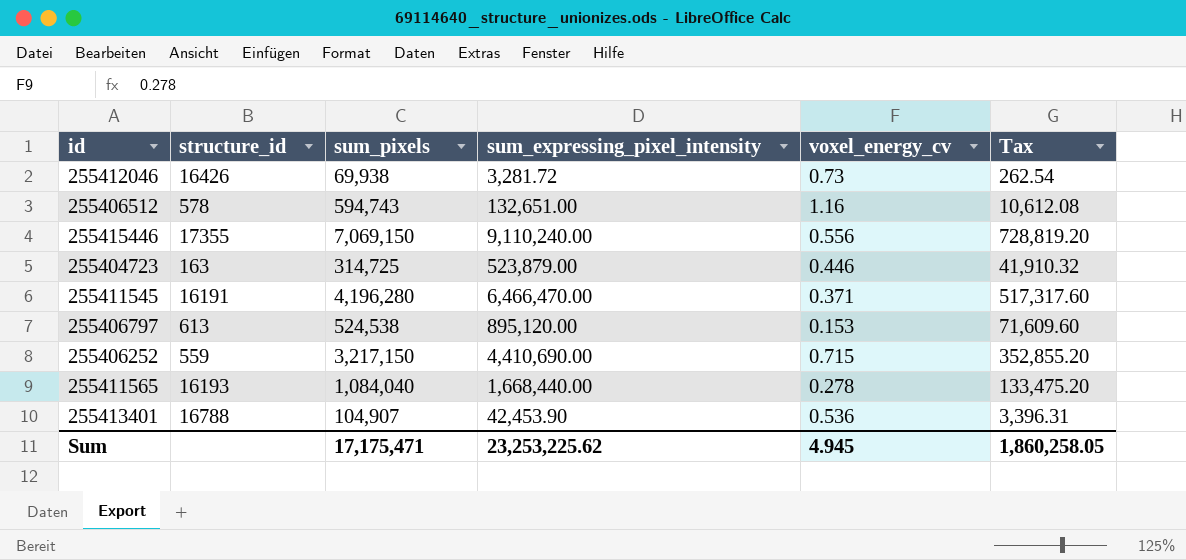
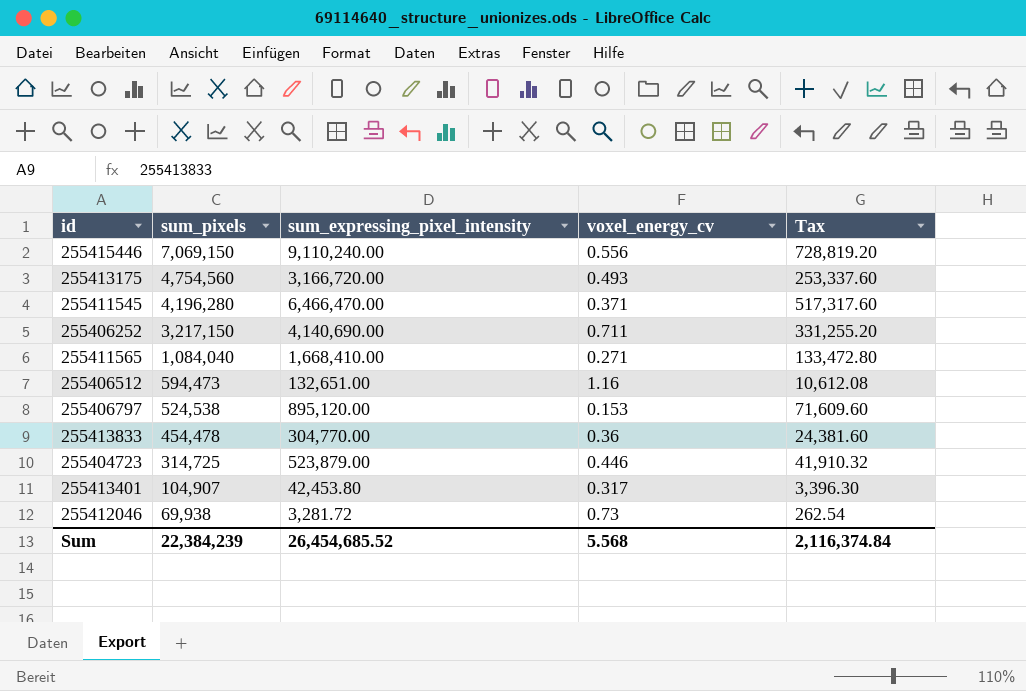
row order: none -> sum_pixels descending
column structure_id | position: 2 -> none
row 255413175: none -> 4,754,560 | 3,166,720.00 | 0.493 | 253,337.60
255406252 | sum_expressing_pixel_intensity: 4,410,690.00 -> 4,140,690.00
255406252 | voxel_energy_cv: 0.715 -> 0.711
255406252 | Tax: 352,855.20 -> 331,255.20
255411565 | sum_expressing_pixel_intensity: 1,668,440.00 -> 1,668,410.00
255411565 | voxel_energy_cv: 0.278 -> 0.271
255411565 | Tax: 133,475.20 -> 133,472.80
255406512 | sum_pixels: 594,743 -> 594,473
row 255413833: none -> 454,478 | 304,770.00 | 0.36 | 24,381.60
255413401 | sum_expressing_pixel_intensity: 42,453.90 -> 42,453.80
255413401 | voxel_energy_cv: 0.536 -> 0.317
255413401 | Tax: 3,396.31 -> 3,396.30
Sum | sum_pixels: 17,175,471 -> 22,384,239
Sum | sum_expressing_pixel_intensity: 23,253,225.62 -> 26,454,685.52
Sum | voxel_energy_cv: 4.945 -> 5.568
Sum | Tax: 1,860,258.05 -> 2,116,374.84

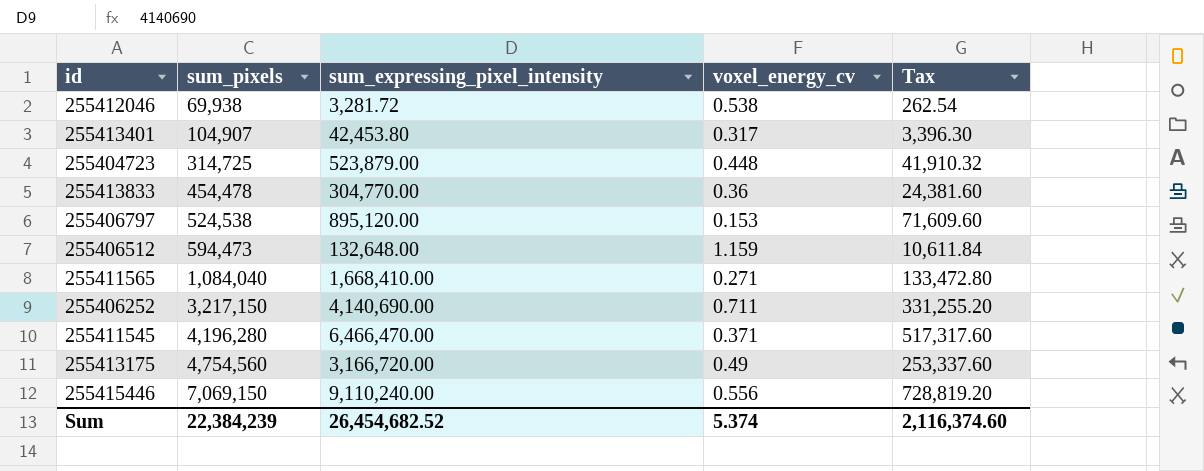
row order: sum_pixels descending -> sum_pixels ascending
255412046 | voxel_energy_cv: 0.73 -> 0.538
255404723 | voxel_energy_cv: 0.446 -> 0.448
255406512 | sum_expressing_pixel_intensity: 132,651.00 -> 132,648.00
255406512 | voxel_energy_cv: 1.16 -> 1.159
255406512 | Tax: 10,612.08 -> 10,611.84
255413175 | voxel_energy_cv: 0.493 -> 0.49
Sum | sum_expressing_pixel_intensity: 26,454,685.52 -> 26,454,682.52
Sum | voxel_energy_cv: 5.568 -> 5.374
Sum | Tax: 2,116,374.84 -> 2,116,374.60

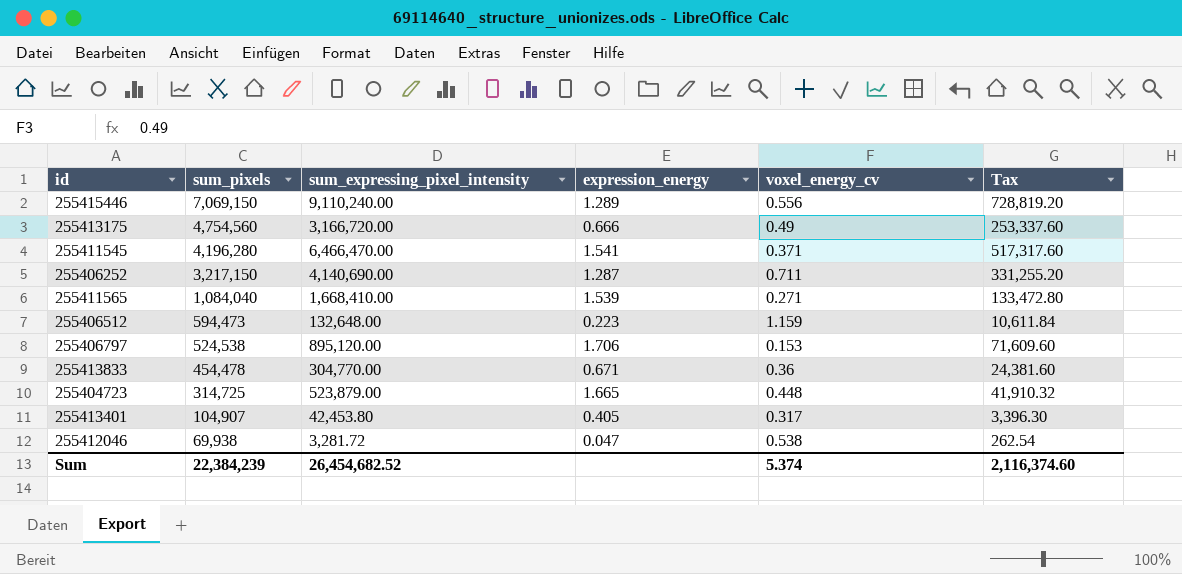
row order: sum_pixels ascending -> sum_pixels descending
column expression_energy | formula: none -> [sum_expressing_pixel_intensity] / [sum_pixels]

